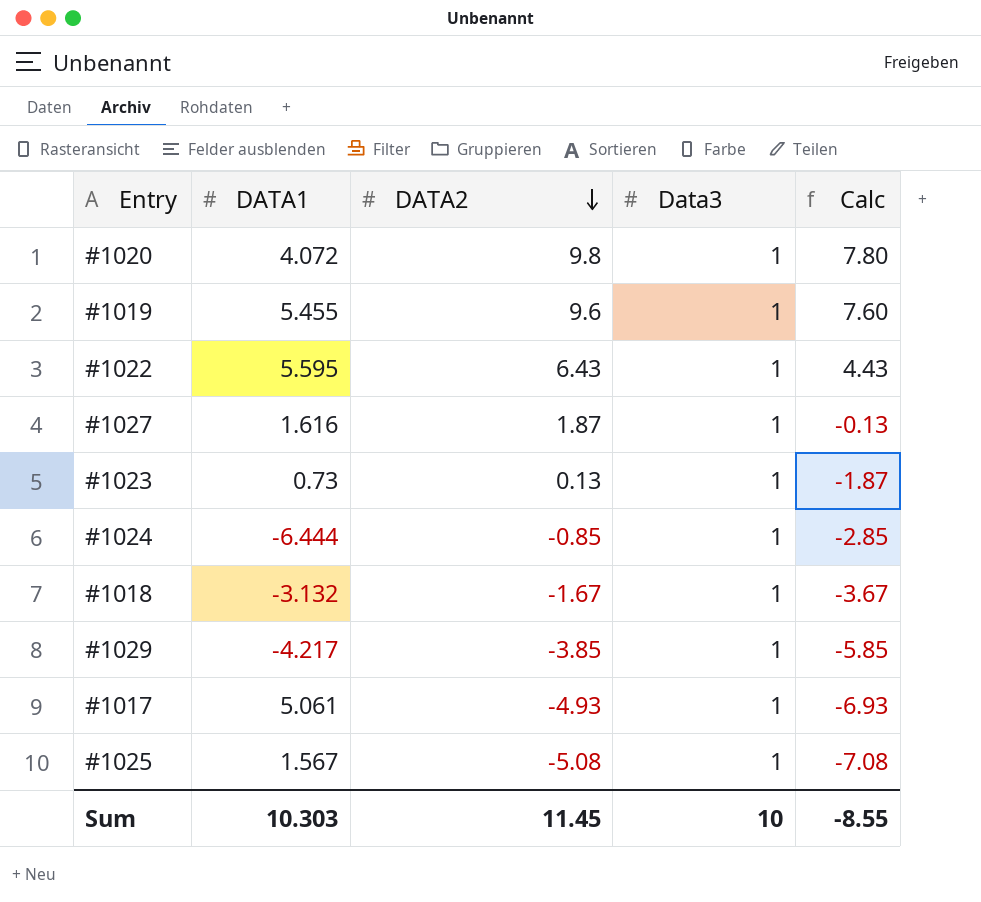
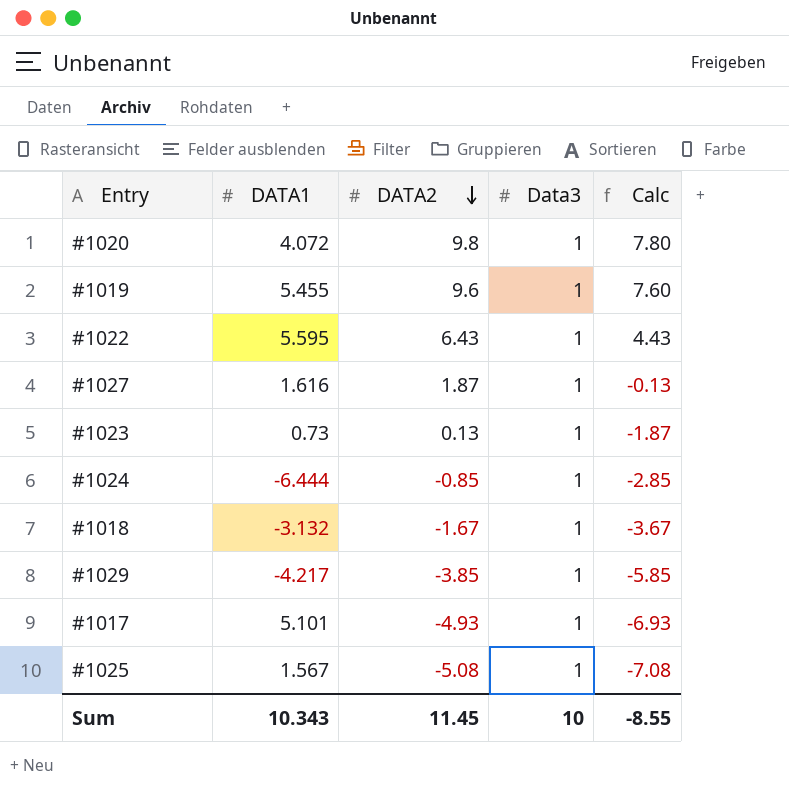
#1017 | DATA1: 5.061 -> 5.101
Sum | DATA1: 10.303 -> 10.343

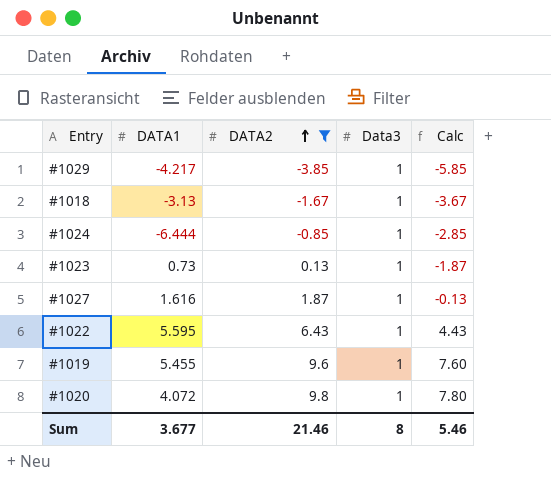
filter: none -> DATA2 >= -3.85
row order: DATA2 descending -> DATA2 ascending
#1018 | DATA1: -3.132 -> -3.13
Sum | DATA1: 10.343 -> 3.677
Sum | DATA2: 11.45 -> 21.46
Sum | Data3: 10 -> 8
Sum | Calc: -8.55 -> 5.46

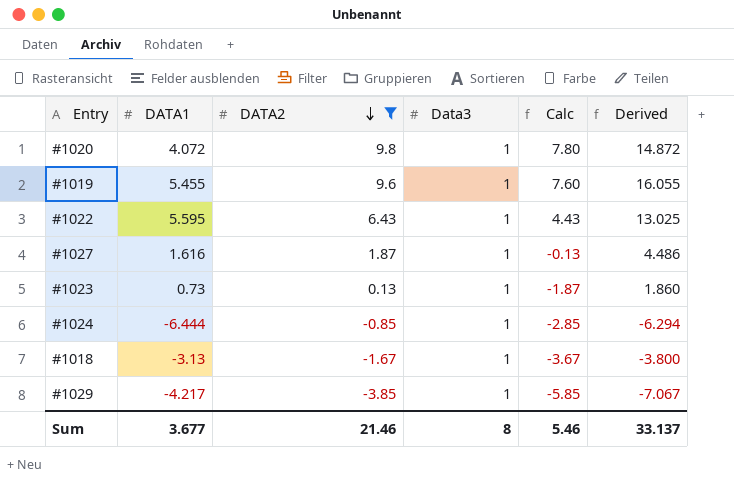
row order: DATA2 ascending -> DATA2 descending
column Derived | formula: none -> [DATA1] + [DATA2] + [Data3]

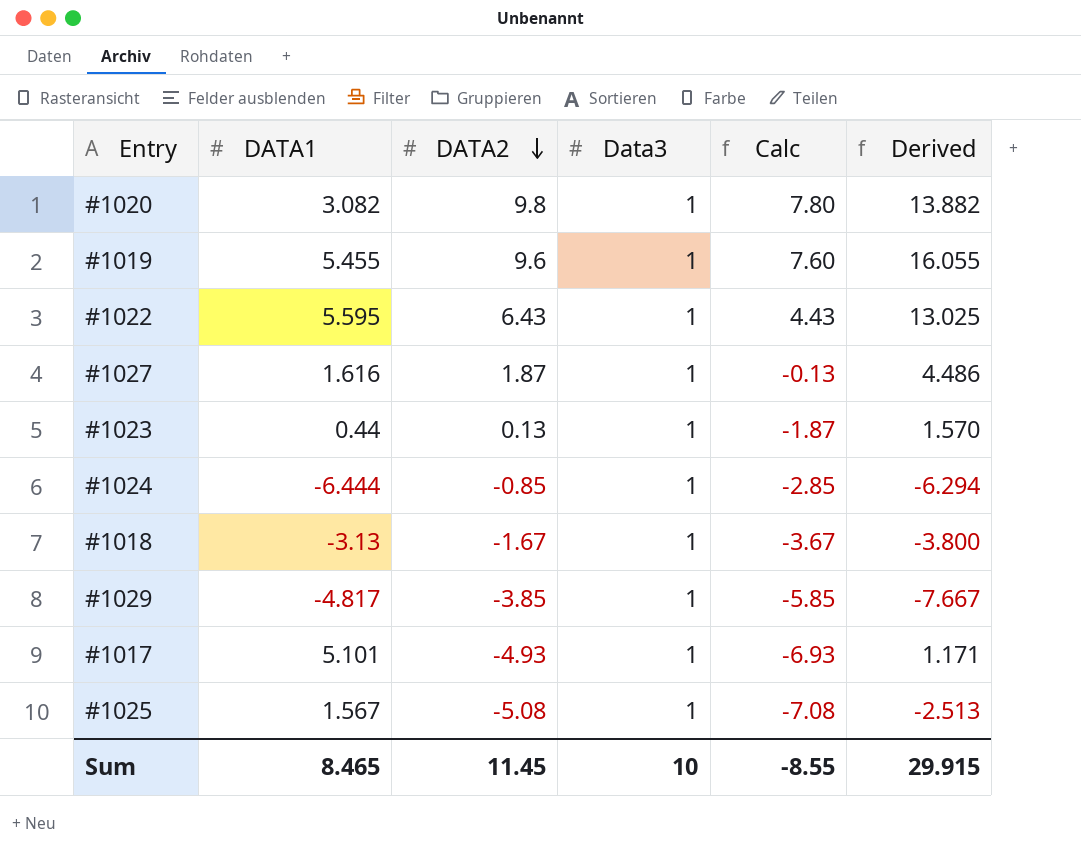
filter: DATA2 >= -3.85 -> none
#1020 | DATA1: 4.072 -> 3.082
#1020 | Derived: 14.872 -> 13.882
#1023 | DATA1: 0.73 -> 0.44
#1023 | Derived: 1.860 -> 1.570
#1029 | DATA1: -4.217 -> -4.817
#1029 | Derived: -7.067 -> -7.667
Sum | DATA1: 3.677 -> 8.465
Sum | DATA2: 21.46 -> 11.45
Sum | Data3: 8 -> 10
Sum | Calc: 5.46 -> -8.55
Sum | Derived: 33.137 -> 29.915

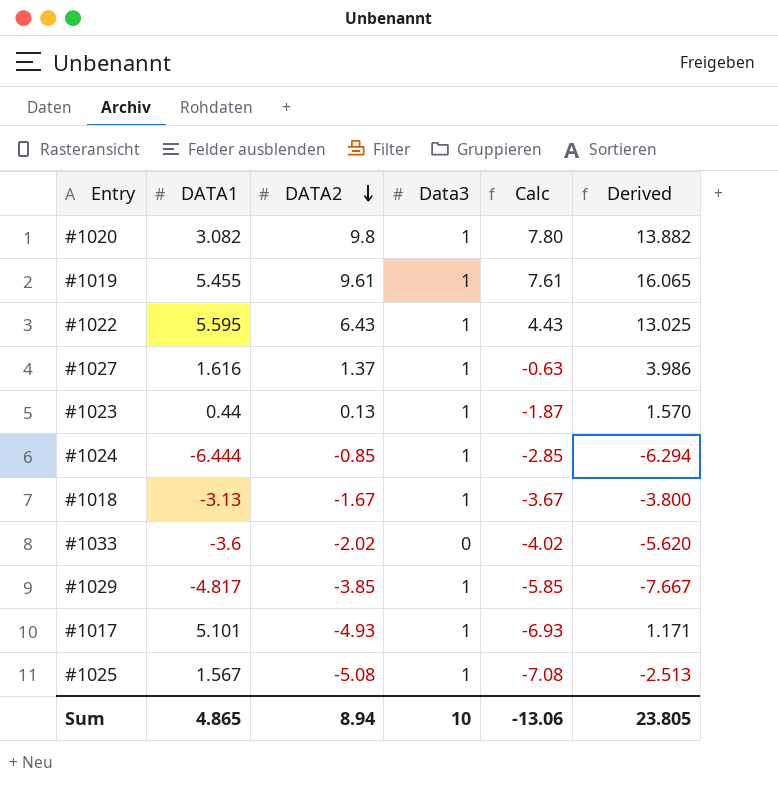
#1019 | DATA2: 9.6 -> 9.61
#1019 | Calc: 7.60 -> 7.61
#1019 | Derived: 16.055 -> 16.065
#1027 | DATA2: 1.87 -> 1.37
#1027 | Calc: -0.13 -> -0.63
#1027 | Derived: 4.486 -> 3.986
row #1033: none -> -3.6 | -2.02 | 0 | -4.02 | -5.620
Sum | DATA1: 8.465 -> 4.865
Sum | DATA2: 11.45 -> 8.94
Sum | Calc: -8.55 -> -13.06
Sum | Derived: 29.915 -> 23.805

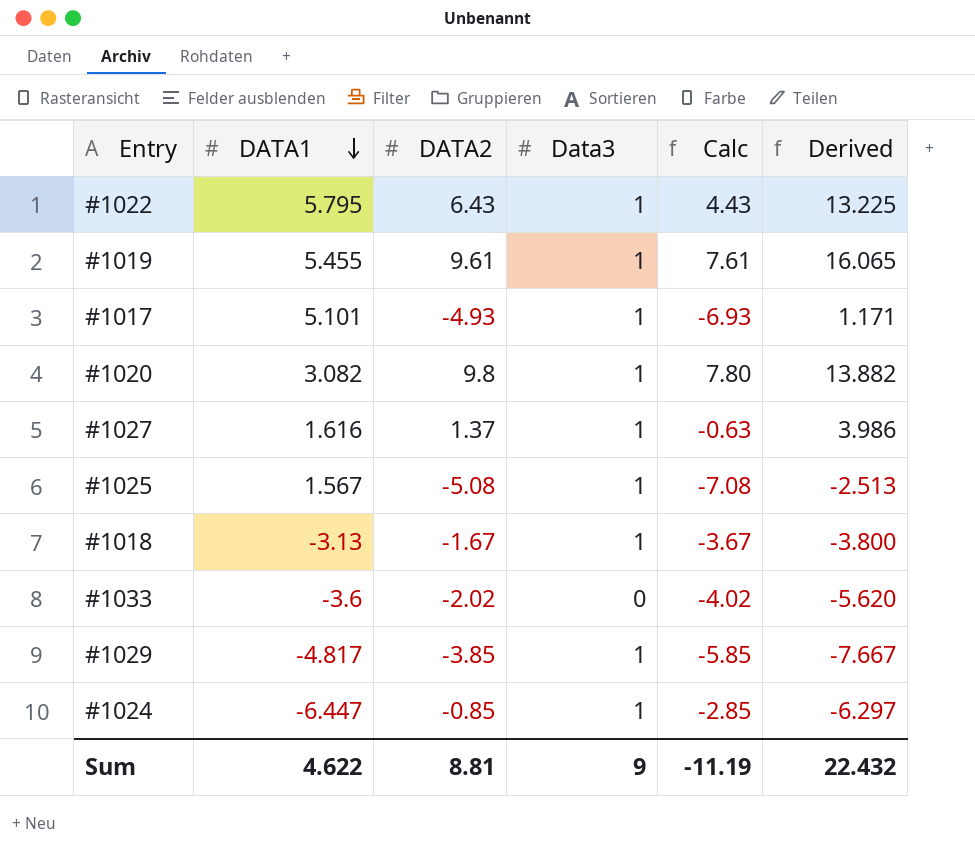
row order: DATA2 descending -> DATA1 descending
row #1023: 0.44 | 0.13 | 1 | -1.87 | 1.570 -> none
#1022 | DATA1: 5.595 -> 5.795
#1022 | Derived: 13.025 -> 13.225
#1024 | DATA1: -6.444 -> -6.447
#1024 | Derived: -6.294 -> -6.297
Sum | DATA1: 4.865 -> 4.622
Sum | DATA2: 8.94 -> 8.81
Sum | Data3: 10 -> 9
Sum | Calc: -13.06 -> -11.19
Sum | Derived: 23.805 -> 22.432

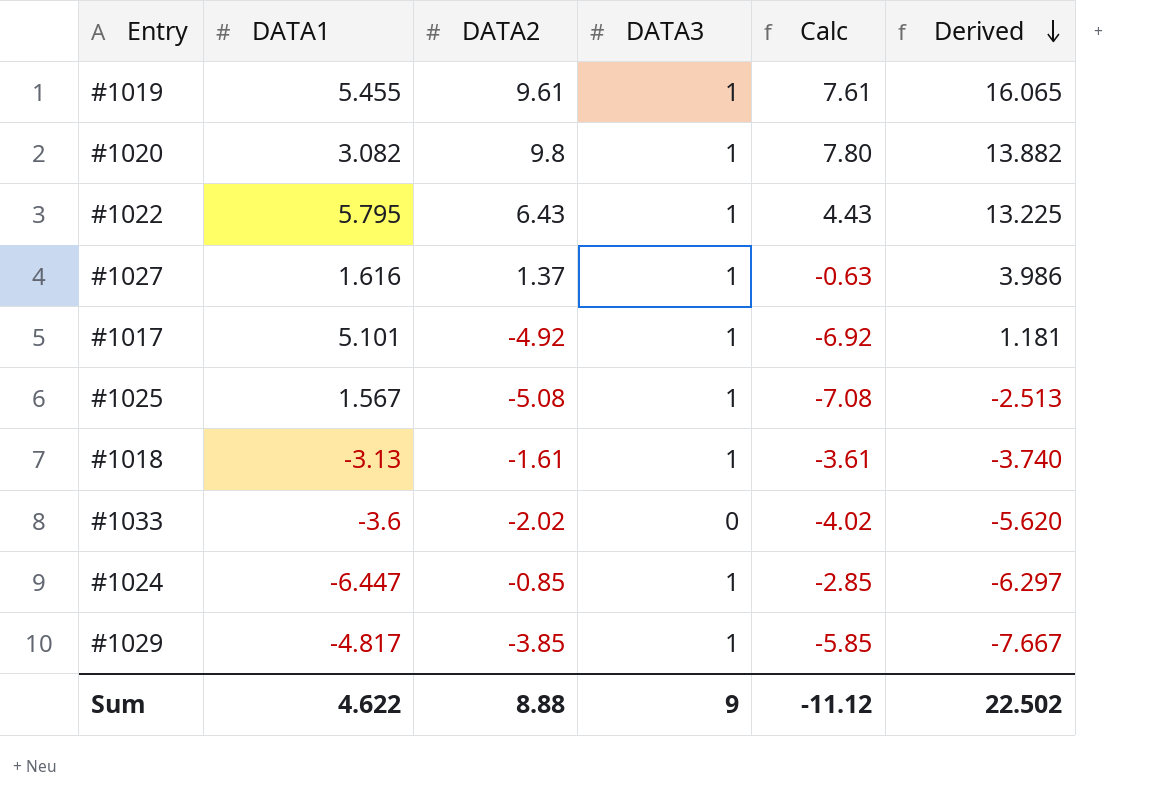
row order: DATA1 descending -> Derived descending
column name: Data3 -> DATA3
#1017 | DATA2: -4.93 -> -4.92
#1017 | Calc: -6.93 -> -6.92
#1017 | Derived: 1.171 -> 1.181
#1018 | DATA2: -1.67 -> -1.61
#1018 | Calc: -3.67 -> -3.61
#1018 | Derived: -3.800 -> -3.740
Sum | DATA2: 8.81 -> 8.88
Sum | Calc: -11.19 -> -11.12
Sum | Derived: 22.432 -> 22.502

